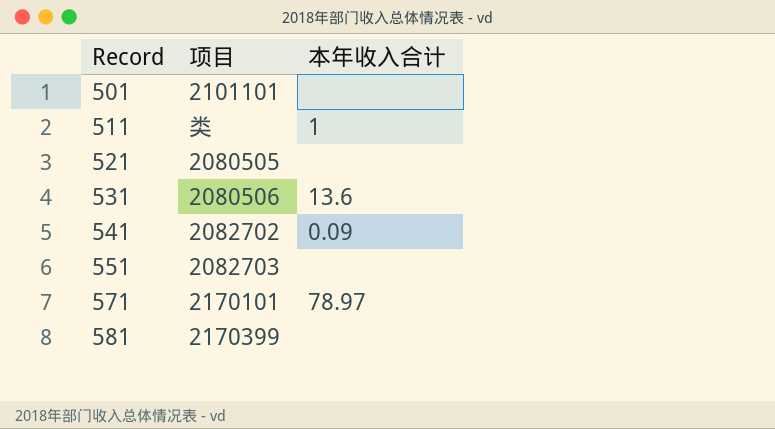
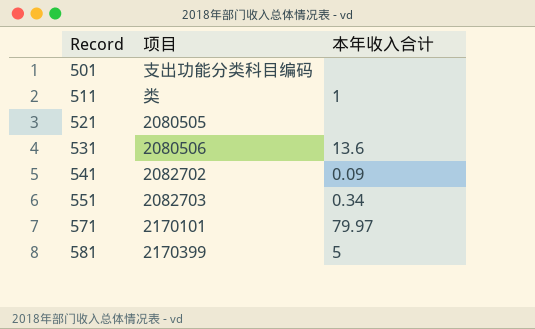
501 | 项目: 2101101 -> 支出功能分类科目编码
551 | 本年收入合计: none -> 0.34
571 | 本年收入合计: 78.97 -> 79.97
581 | 本年收入合计: none -> 5

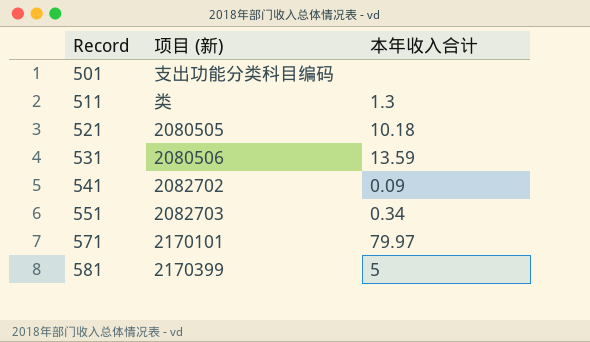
column name: 项目 -> 项目 (新)
511 | 本年收入合计: 1 -> 1.3
521 | 本年收入合计: none -> 10.18
531 | 本年收入合计: 13.6 -> 13.59

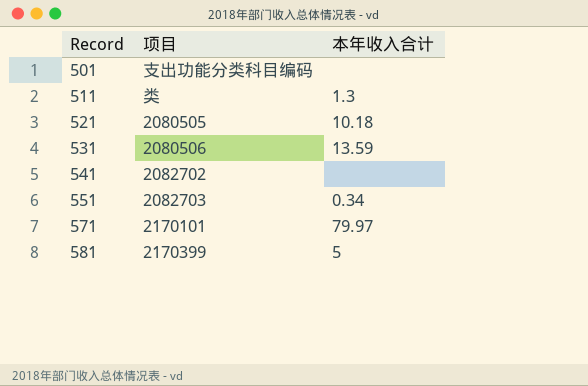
column name: 项目 (新) -> 项目
541 | 本年收入合计: 0.09 -> none

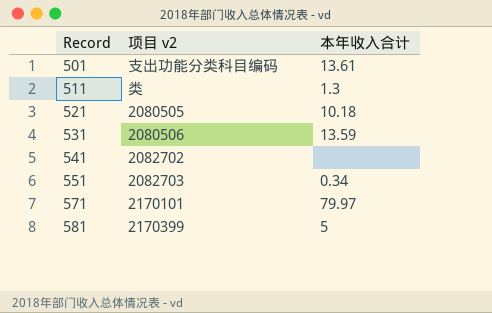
column name: 项目 -> 项目 v2
501 | 本年收入合计: none -> 13.61

